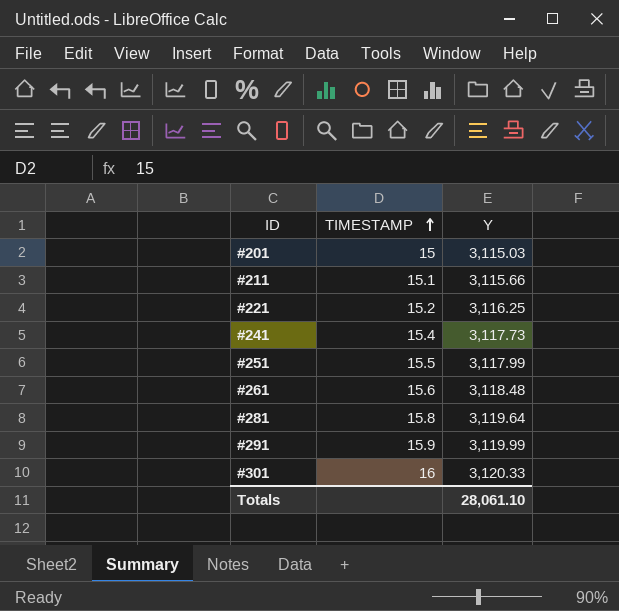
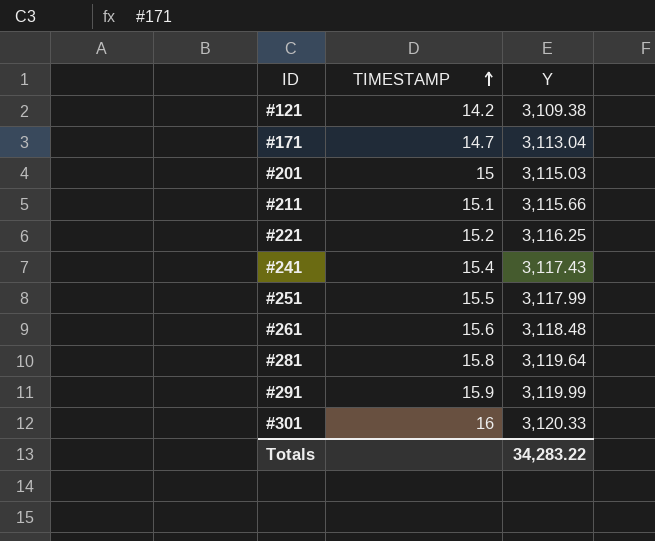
row #121: none -> 14.2 | 3,109.38
row #171: none -> 14.7 | 3,113.04
#241 | Y: 3,117.73 -> 3,117.43
Totals | Y: 28,061.10 -> 34,283.22

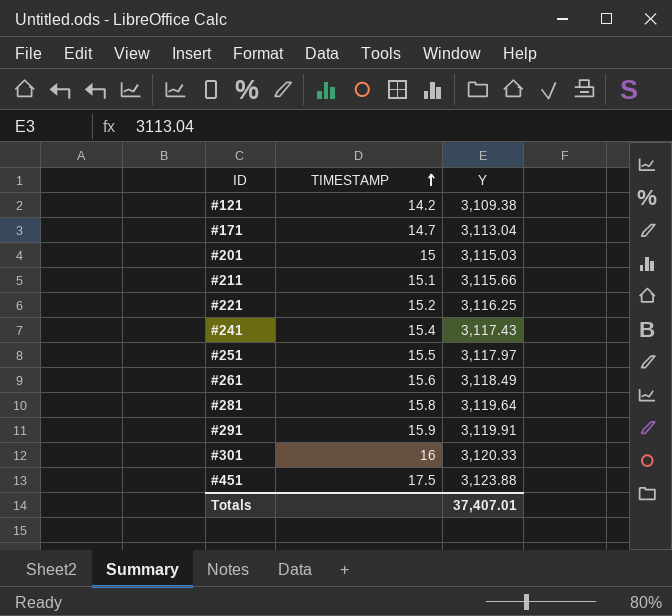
#251 | Y: 3,117.99 -> 3,117.97
#261 | Y: 3,118.48 -> 3,118.49
#291 | Y: 3,119.99 -> 3,119.91
row #451: none -> 17.5 | 3,123.88
Totals | Y: 34,283.22 -> 37,407.01

